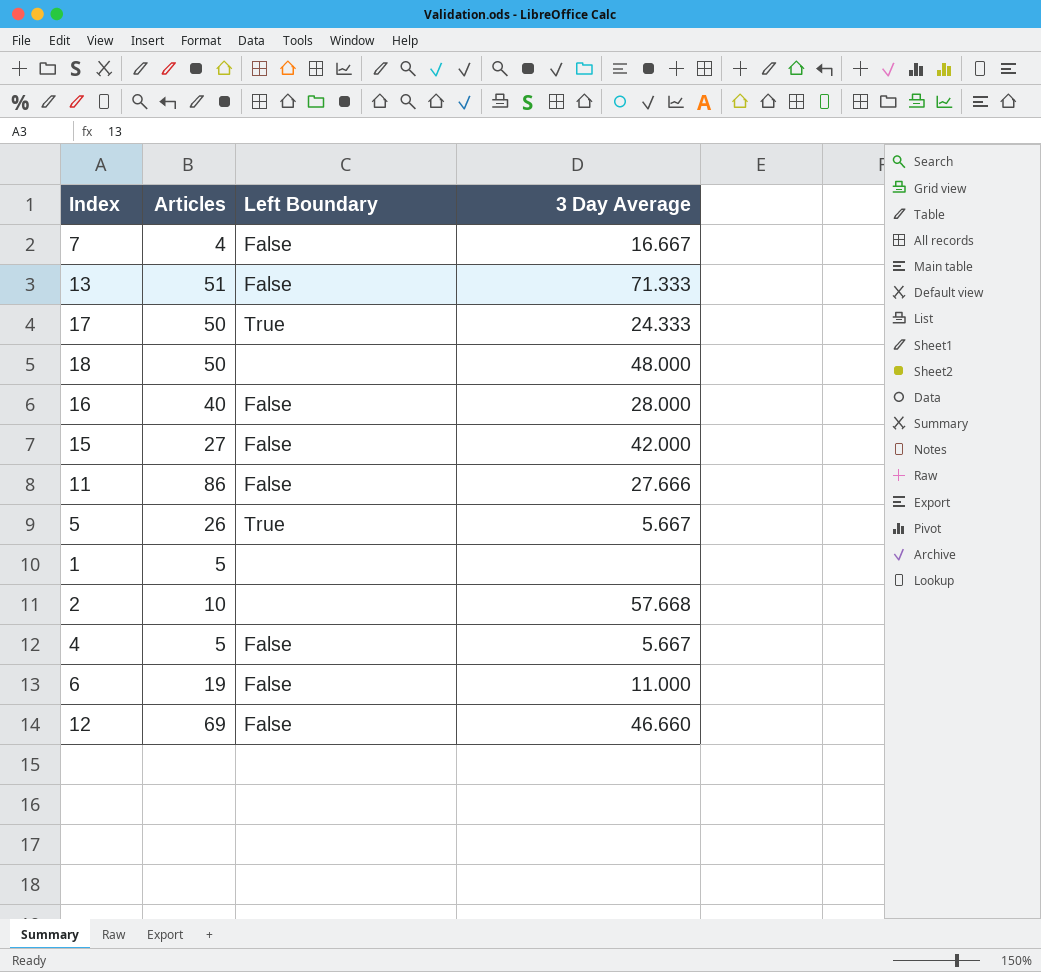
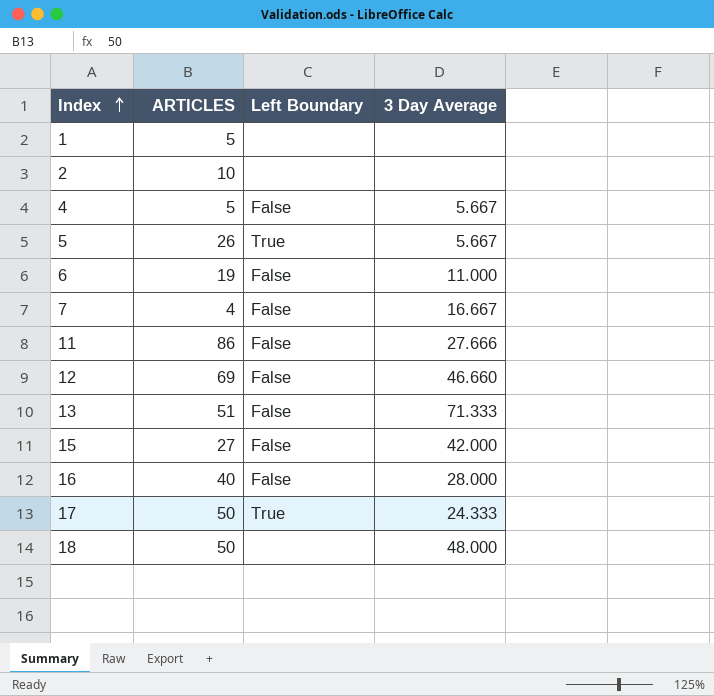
row order: none -> Index ascending
column name: Articles -> ARTICLES
2 | 3 Day Average: 57.668 -> none

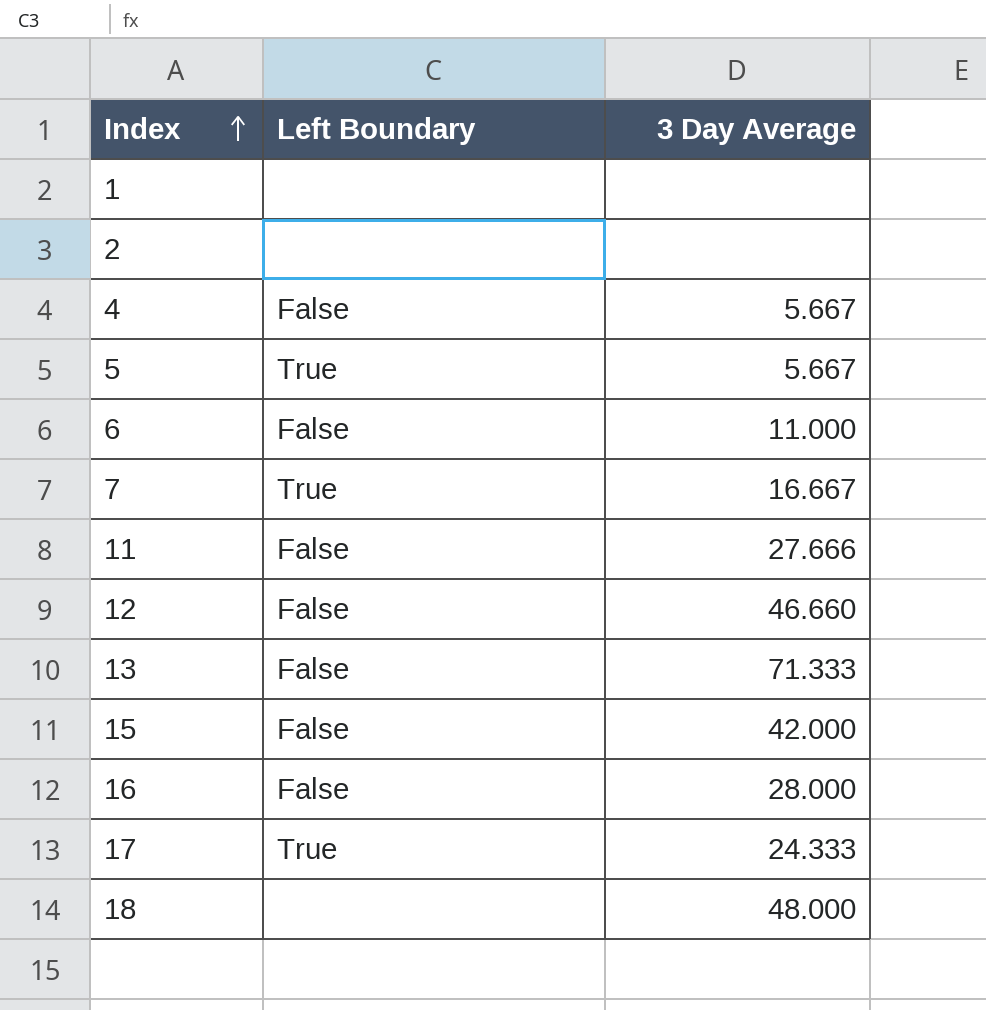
column ARTICLES | position: 2 -> none
7 | Left Boundary: False -> True

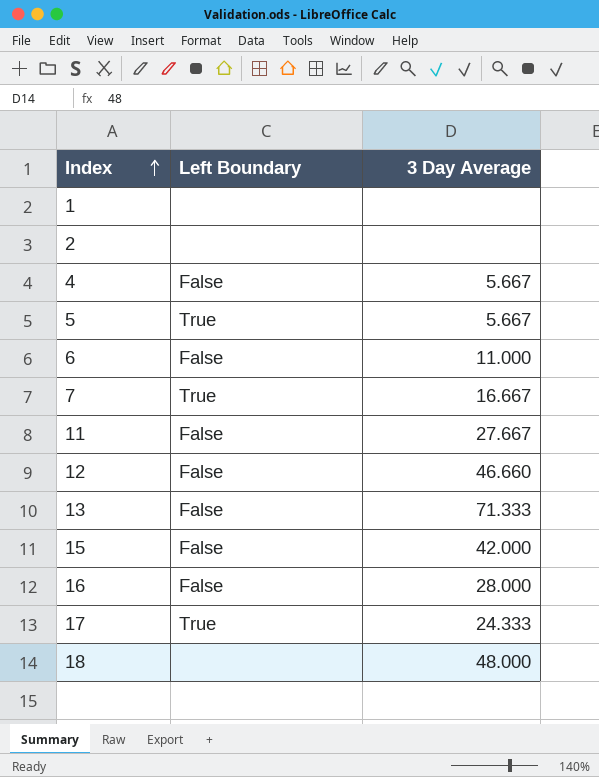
11 | 3 Day Average: 27.666 -> 27.667

